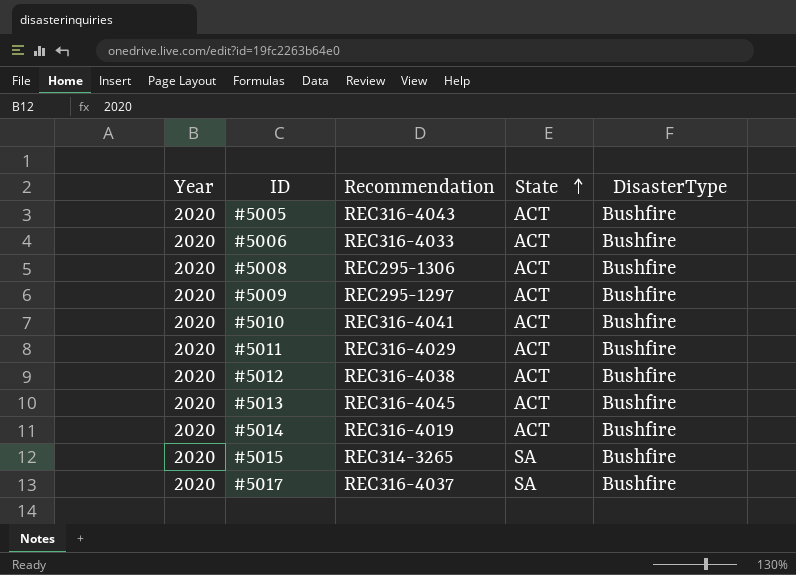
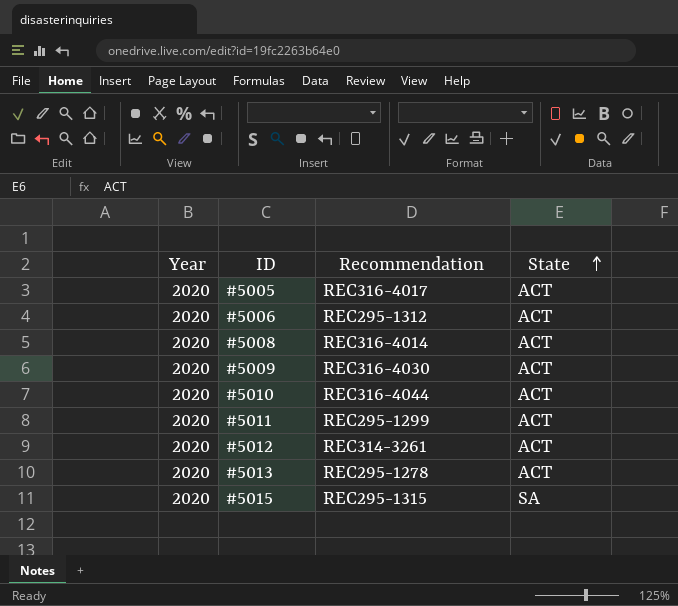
column DisasterType | position: 5 -> none
row #5014: 2020 | REC316-4019 | ACT | Bushfire -> none
row #5017: 2020 | REC316-4037 | SA | Bushfire -> none
#5005 | Recommendation: REC316-4043 -> REC316-4017
#5006 | Recommendation: REC316-4033 -> REC295-1312
#5008 | Recommendation: REC295-1306 -> REC316-4014
#5009 | Recommendation: REC295-1297 -> REC316-4030
#5010 | Recommendation: REC316-4041 -> REC316-4044
#5011 | Recommendation: REC316-4029 -> REC295-1299
#5012 | Recommendation: REC316-4038 -> REC314-3261
#5013 | Recommendation: REC316-4045 -> REC295-1278
#5015 | Recommendation: REC314-3265 -> REC295-1315

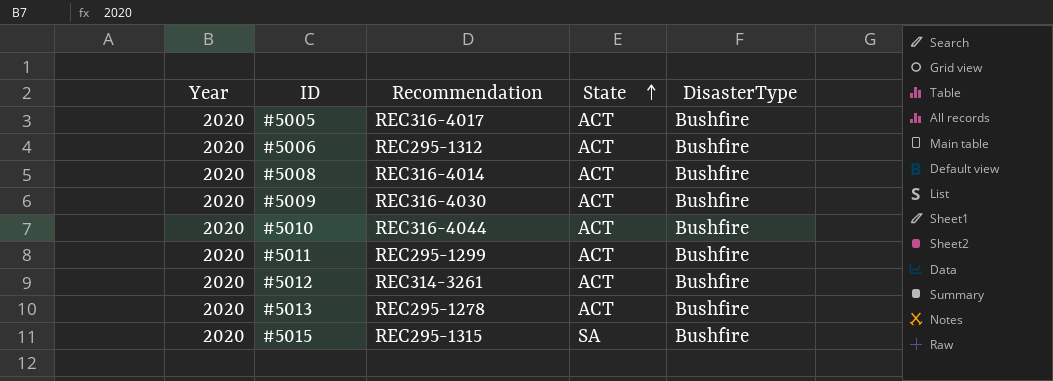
column DisasterType | position: none -> 5

